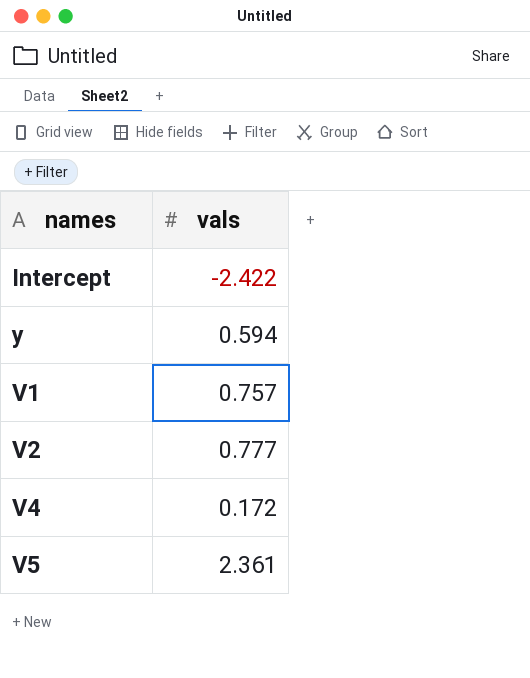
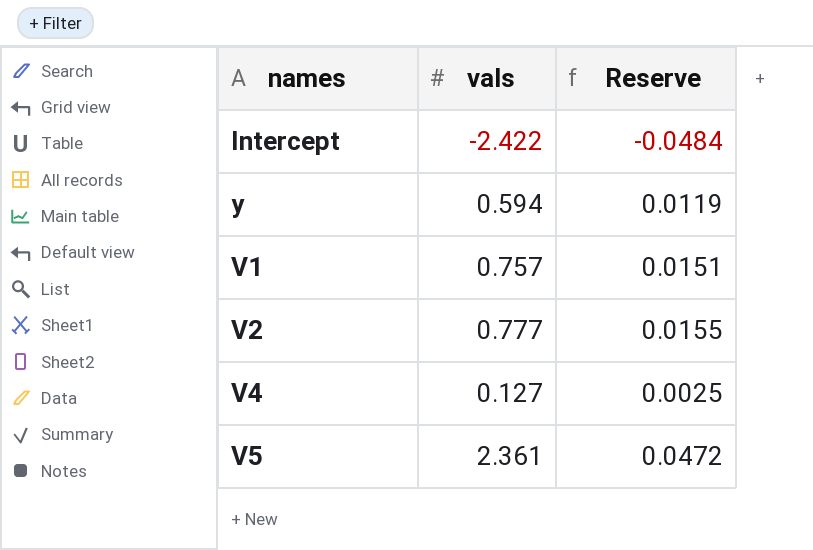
column Reserve | formula: none -> [vals] * 0.02
V4 | vals: 0.172 -> 0.127

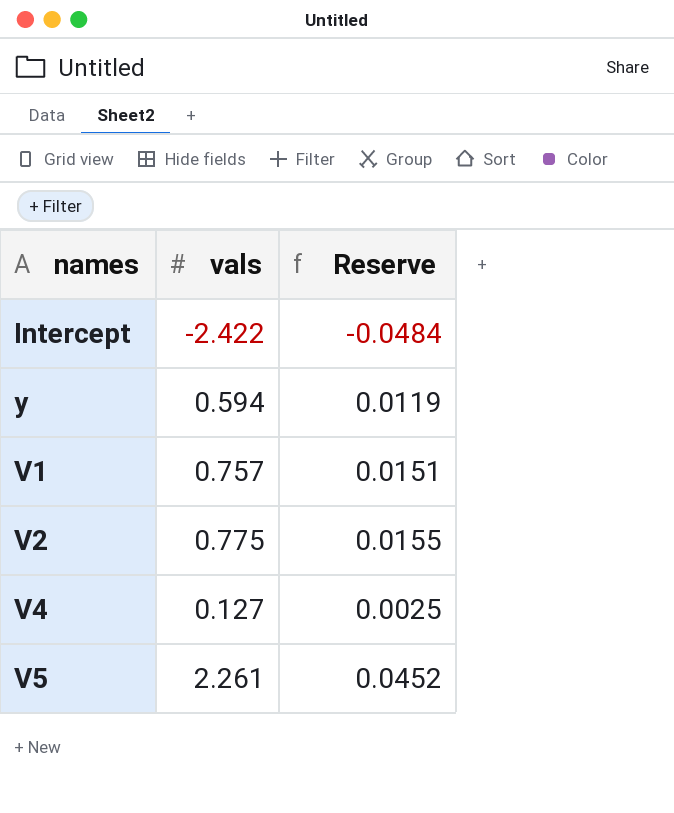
V2 | vals: 0.777 -> 0.775
V5 | vals: 2.361 -> 2.261
V5 | Reserve: 0.0472 -> 0.0452

